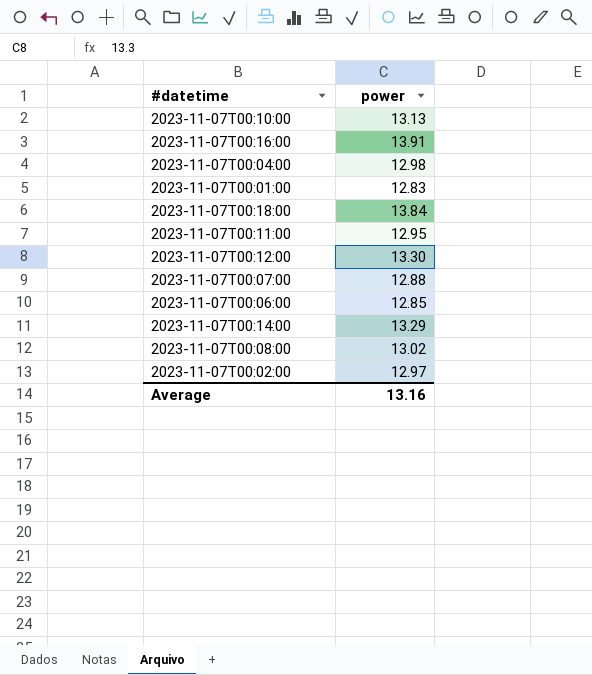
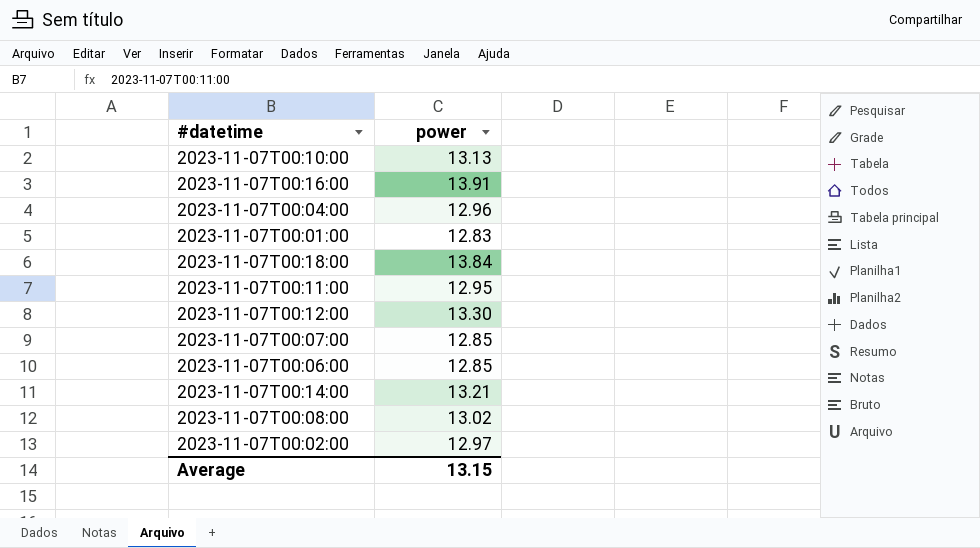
2023-11-07T00:04:00 | power: 12.98 -> 12.96
2023-11-07T00:07:00 | power: 12.88 -> 12.85
2023-11-07T00:14:00 | power: 13.29 -> 13.21
Average | power: 13.16 -> 13.15

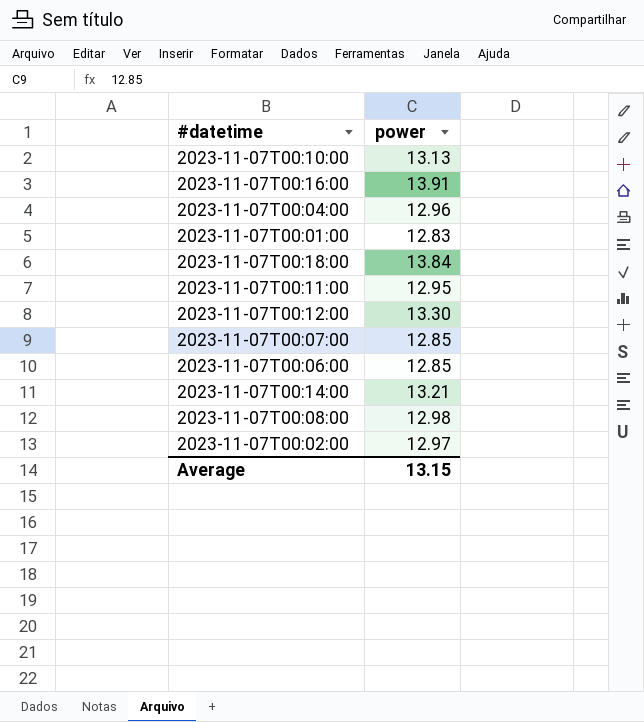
2023-11-07T00:08:00 | power: 13.02 -> 12.98

